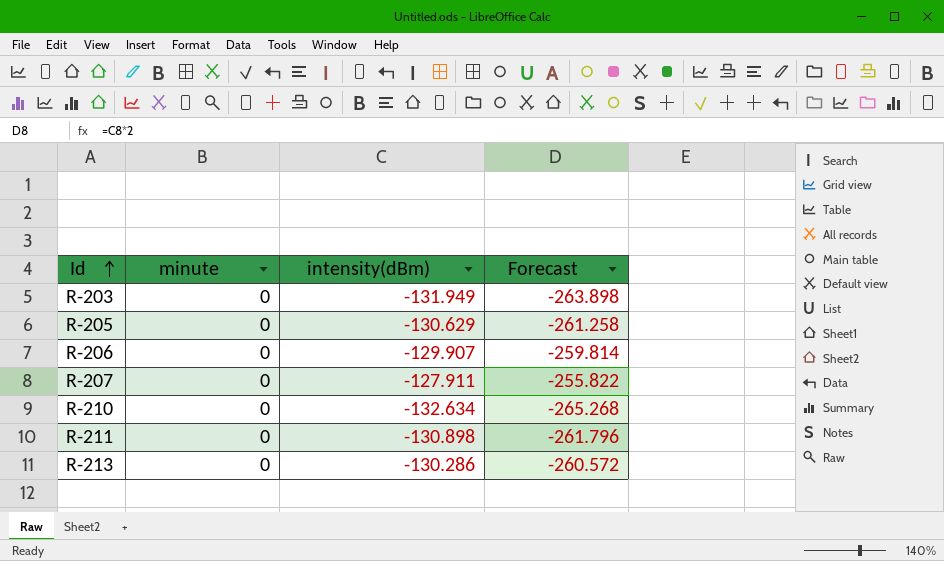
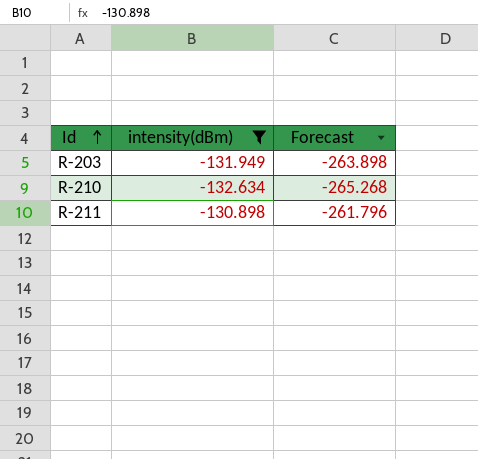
filter: none -> intensity(dBm) <= -130.898
column minute | position: 2 -> none

